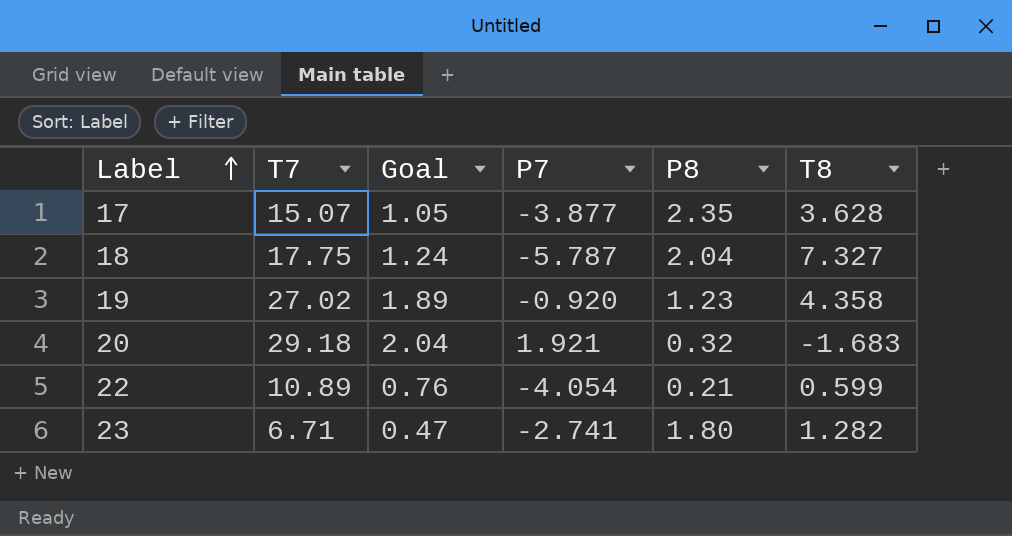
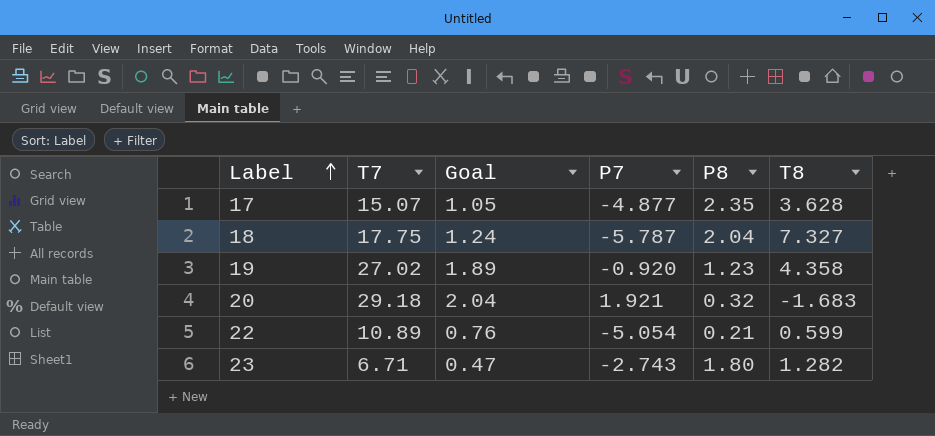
17 | P7: -3.877 -> -4.877
22 | P7: -4.054 -> -5.054
23 | P7: -2.741 -> -2.743

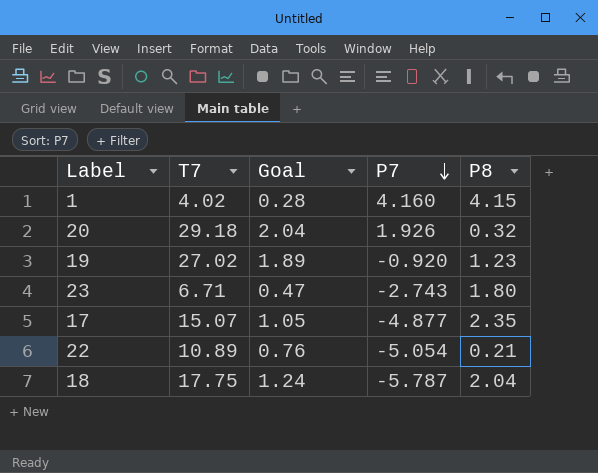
row order: Label ascending -> P7 descending
column T8 | position: 6 -> none
row 1: none -> 4.02 | 0.28 | 4.160 | 4.15
20 | P7: 1.921 -> 1.926

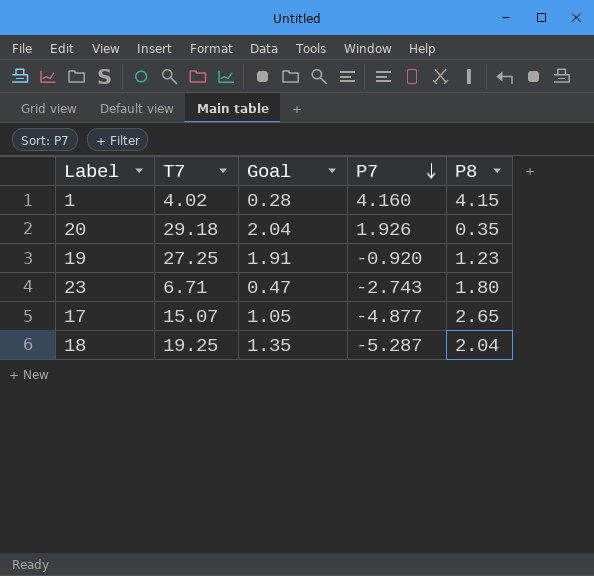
row 22: 10.89 | 0.76 | -5.054 | 0.21 -> none
20 | P8: 0.32 -> 0.35
19 | T7: 27.02 -> 27.25
19 | Goal: 1.89 -> 1.91
17 | P8: 2.35 -> 2.65
18 | T7: 17.75 -> 19.25
18 | Goal: 1.24 -> 1.35
18 | P7: -5.787 -> -5.287

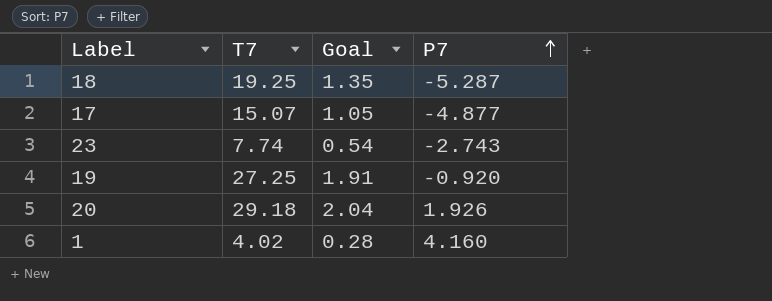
row order: P7 descending -> P7 ascending
column P8 | position: 5 -> none
23 | T7: 6.71 -> 7.74
23 | Goal: 0.47 -> 0.54

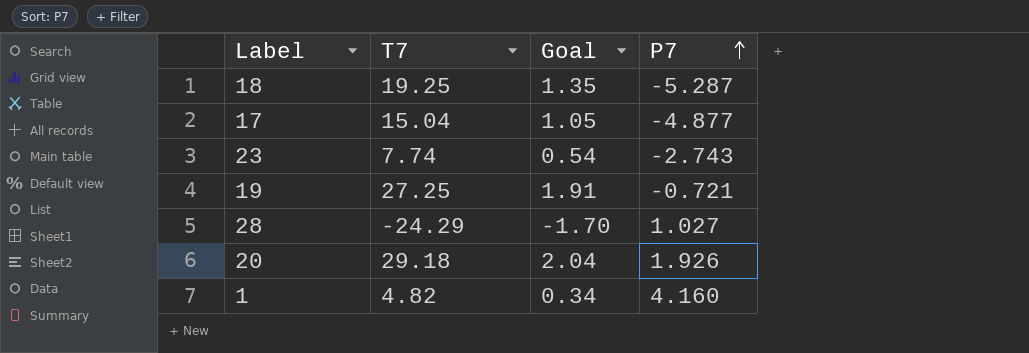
17 | T7: 15.07 -> 15.04
19 | P7: -0.920 -> -0.721
row 28: none -> -24.29 | -1.70 | 1.027
1 | T7: 4.02 -> 4.82
1 | Goal: 0.28 -> 0.34

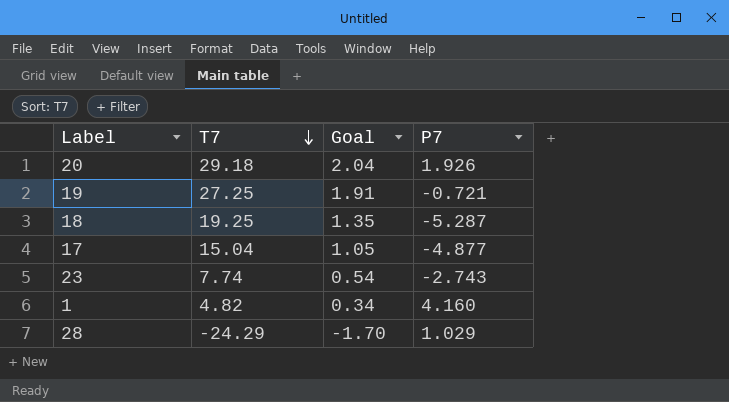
row order: P7 ascending -> T7 descending
28 | P7: 1.027 -> 1.029

